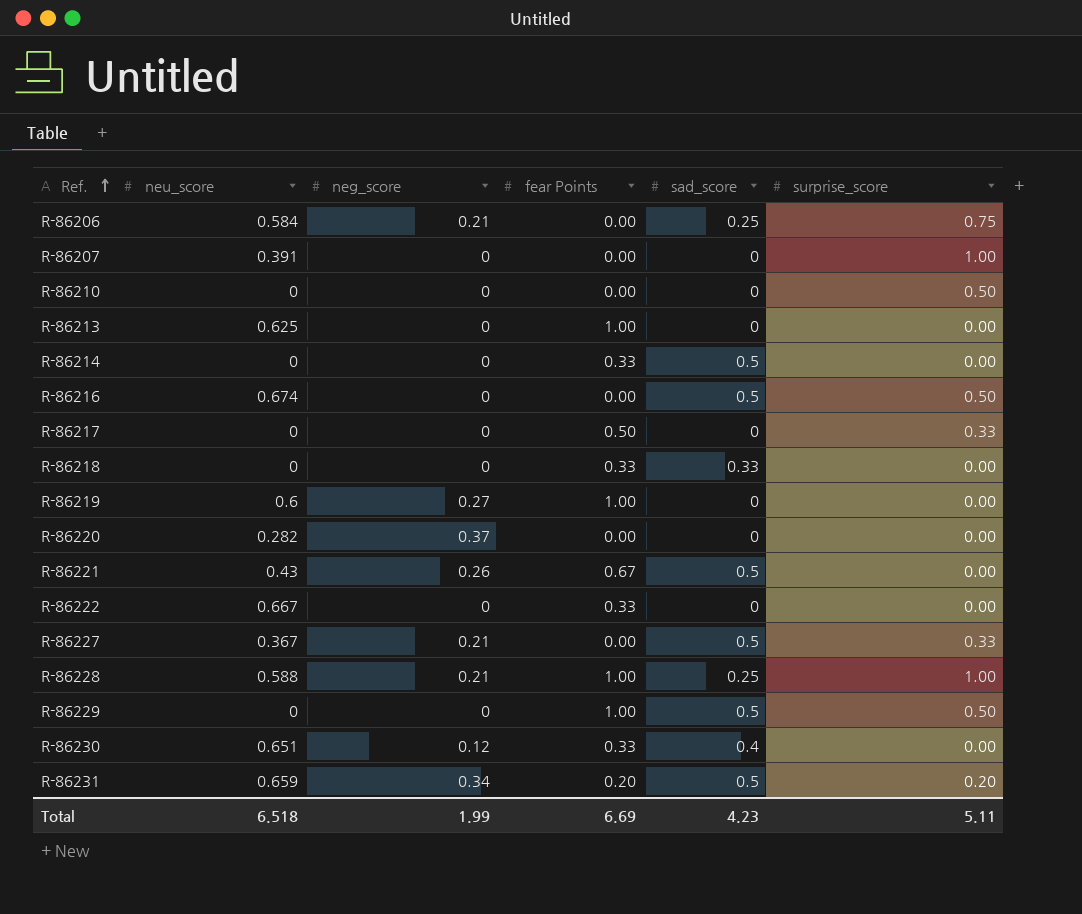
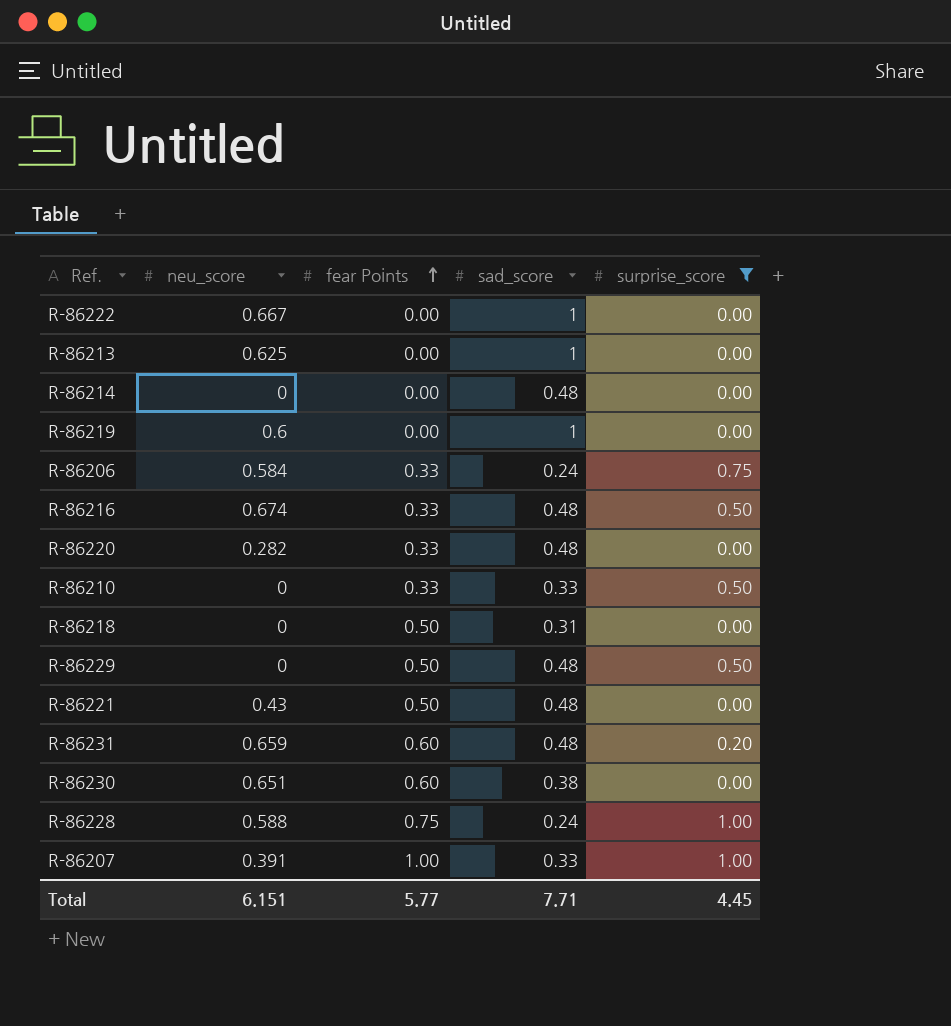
filter: none -> surprise_score != 0.33
row order: Ref. ascending -> fear Points ascending
column neg_score | position: 3 -> none
R-86222 | fear Points: 0.33 -> 0.00
R-86222 | sad_score: 0 -> 1
R-86213 | fear Points: 1.00 -> 0.00
R-86213 | sad_score: 0 -> 1
R-86214 | fear Points: 0.33 -> 0.00
R-86214 | sad_score: 0.5 -> 0.48
R-86219 | fear Points: 1.00 -> 0.00
R-86219 | sad_score: 0 -> 1
R-86206 | fear Points: 0.00 -> 0.33
R-86206 | sad_score: 0.25 -> 0.24
R-86216 | fear Points: 0.00 -> 0.33
R-86216 | sad_score: 0.5 -> 0.48
R-86220 | fear Points: 0.00 -> 0.33
R-86220 | sad_score: 0 -> 0.48
R-86210 | fear Points: 0.00 -> 0.33
R-86210 | sad_score: 0 -> 0.33
R-86218 | fear Points: 0.33 -> 0.50
R-86218 | sad_score: 0.33 -> 0.31
R-86229 | fear Points: 1.00 -> 0.50
R-86229 | sad_score: 0.5 -> 0.48
R-86221 | fear Points: 0.67 -> 0.50
R-86221 | sad_score: 0.5 -> 0.48
R-86231 | fear Points: 0.20 -> 0.60
R-86231 | sad_score: 0.5 -> 0.48
R-86230 | fear Points: 0.33 -> 0.60
R-86230 | sad_score: 0.4 -> 0.38
R-86228 | fear Points: 1.00 -> 0.75
R-86228 | sad_score: 0.25 -> 0.24
R-86207 | fear Points: 0.00 -> 1.00
R-86207 | sad_score: 0 -> 0.33
Total | neu_score: 6.518 -> 6.151
Total | fear Points: 6.69 -> 5.77
Total | sad_score: 4.23 -> 7.71
Total | surprise_score: 5.11 -> 4.45

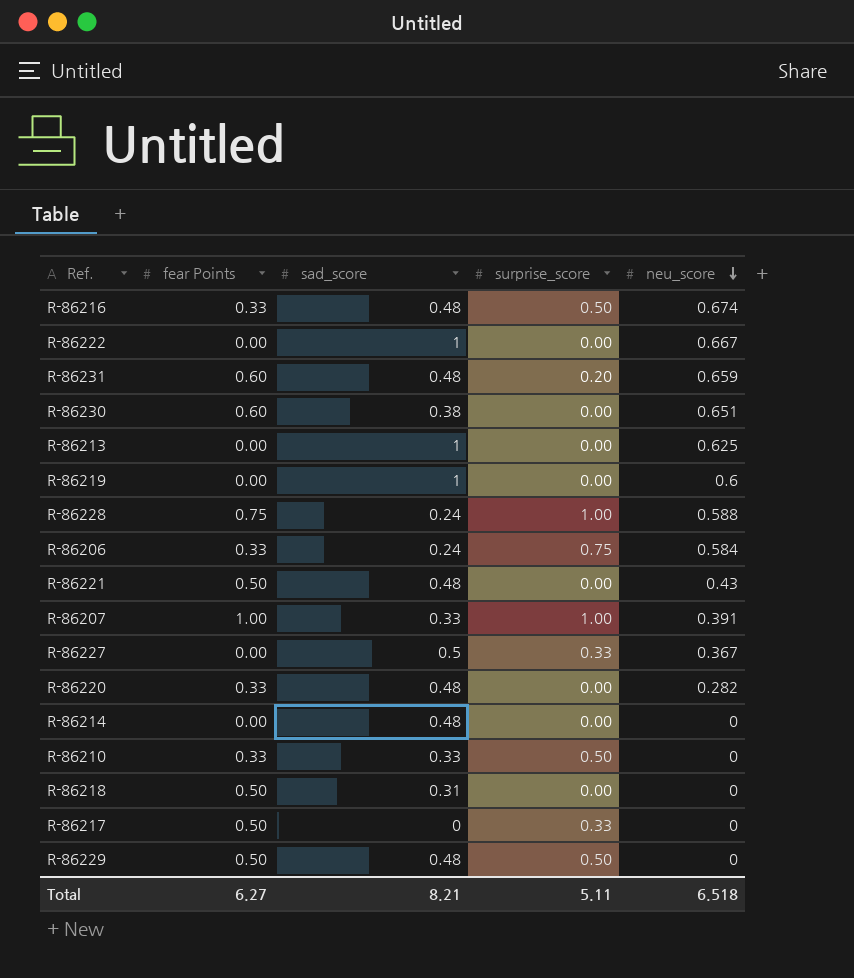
filter: surprise_score != 0.33 -> none
row order: fear Points ascending -> neu_score descending
column neu_score | position: 2 -> 5
Total | fear Points: 5.77 -> 6.27
Total | sad_score: 7.71 -> 8.21
Total | surprise_score: 4.45 -> 5.11
Total | neu_score: 6.151 -> 6.518

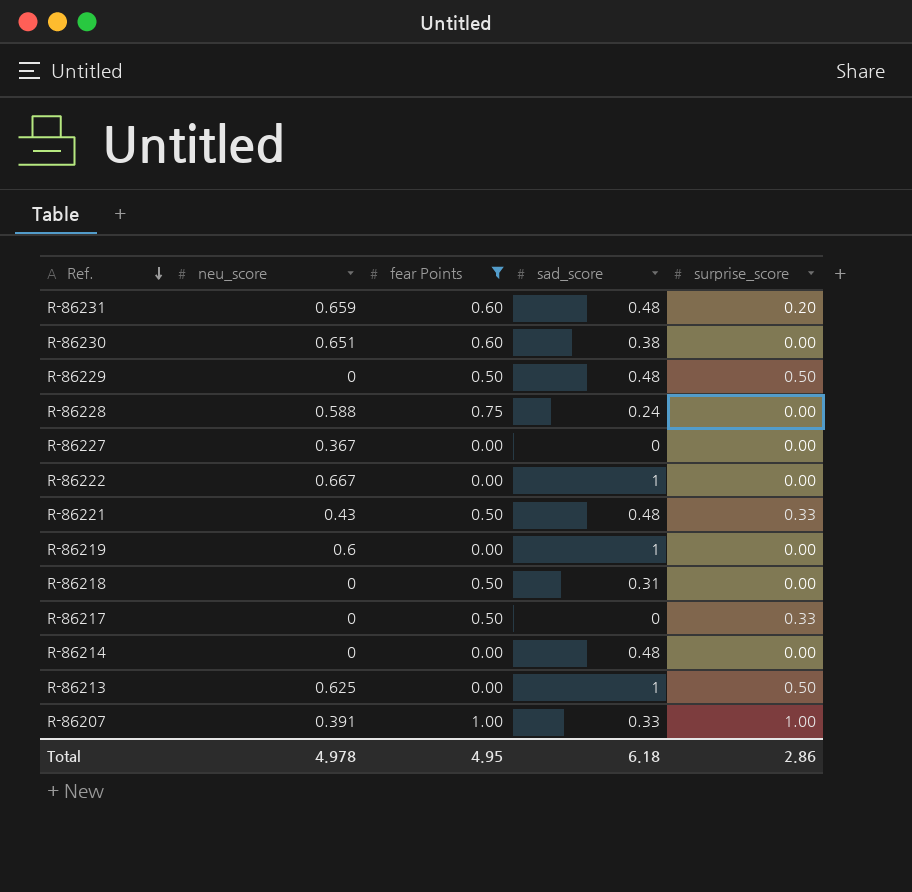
filter: none -> fear Points != 0.33
row order: neu_score descending -> Ref. descending
column neu_score | position: 5 -> 2
R-86228 | surprise_score: 1.00 -> 0.00
R-86227 | sad_score: 0.5 -> 0
R-86227 | surprise_score: 0.33 -> 0.00
R-86221 | surprise_score: 0.00 -> 0.33
R-86213 | surprise_score: 0.00 -> 0.50
Total | neu_score: 6.518 -> 4.978
Total | fear Points: 6.27 -> 4.95
Total | sad_score: 8.21 -> 6.18
Total | surprise_score: 5.11 -> 2.86

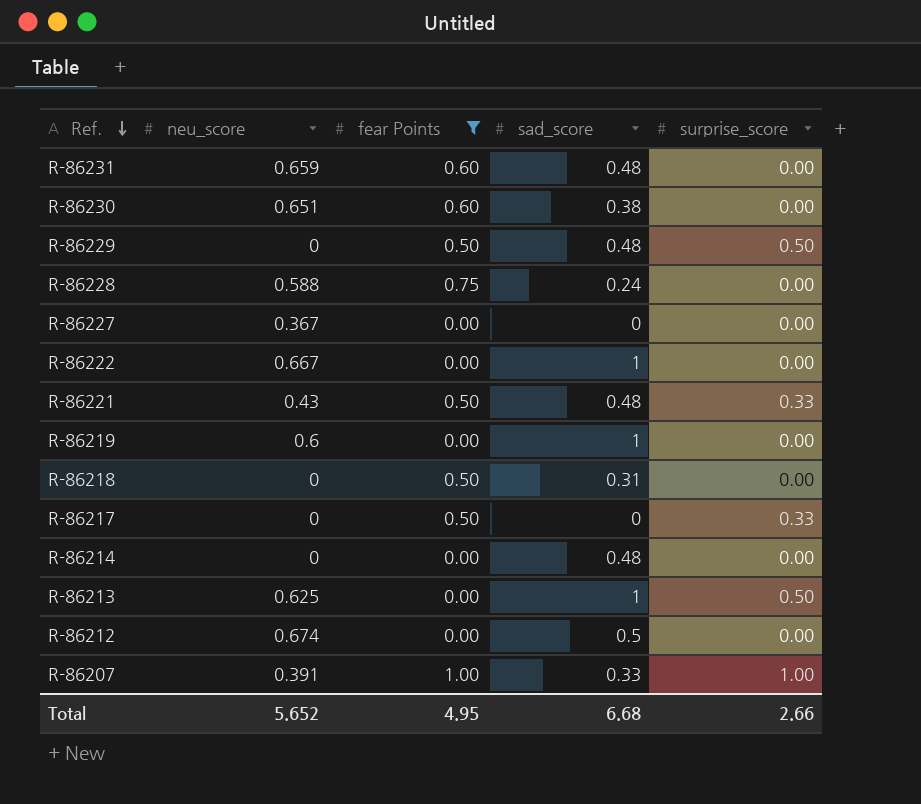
R-86231 | surprise_score: 0.20 -> 0.00
row R-86212: none -> 0.674 | 0.00 | 0.5 | 0.00
Total | neu_score: 4.978 -> 5.652
Total | sad_score: 6.18 -> 6.68
Total | surprise_score: 2.86 -> 2.66

